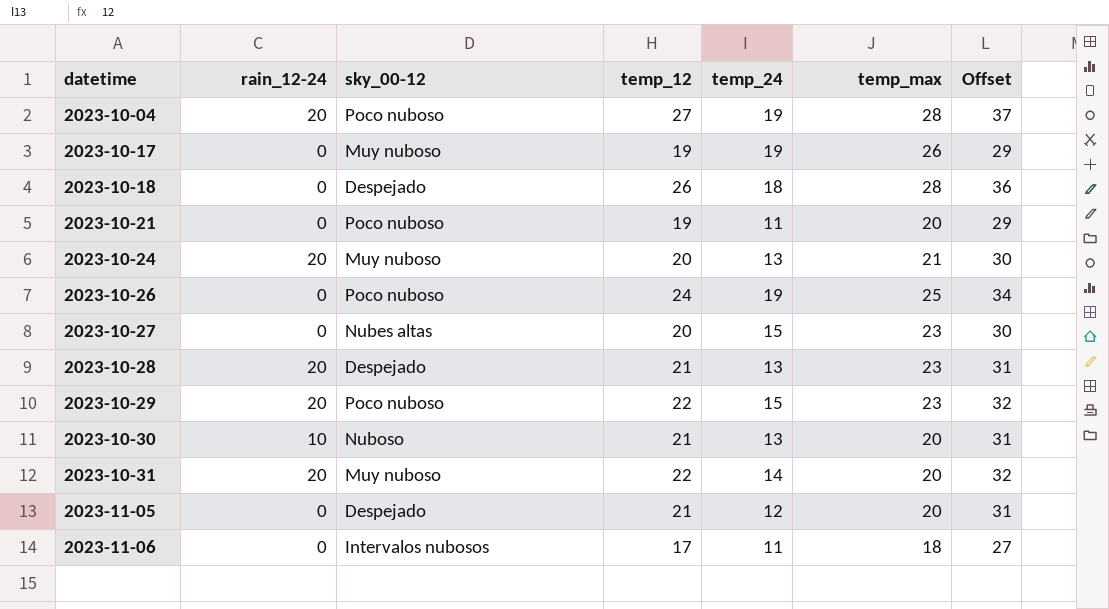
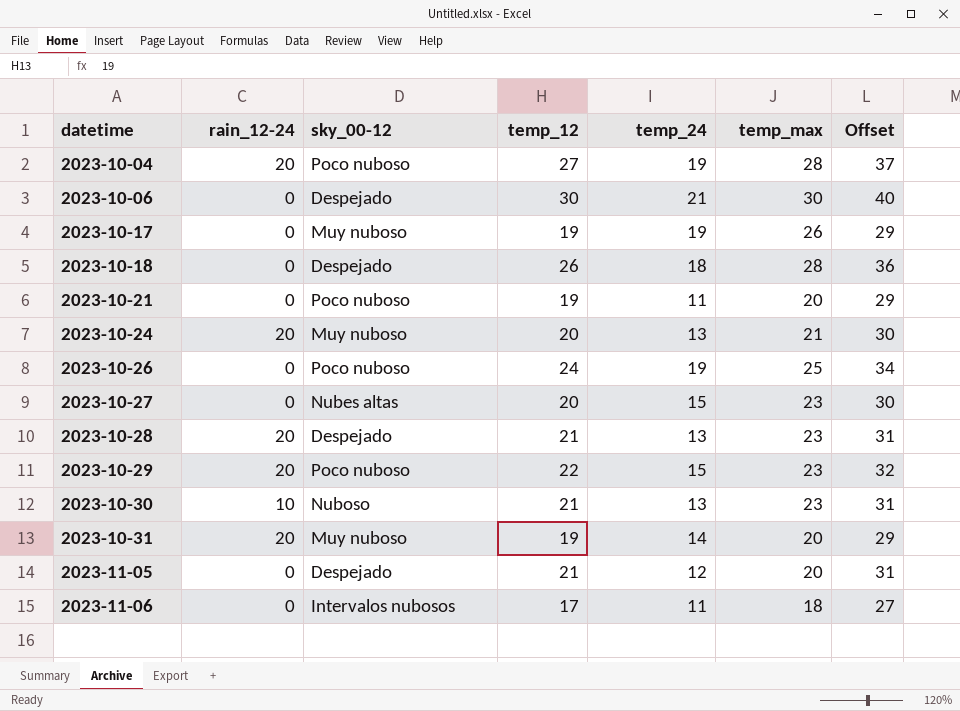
row 2023-10-06: none -> 0 | Despejado | 30 | 21 | 30 | 40
2023-10-30 | temp_max: 20 -> 23
2023-10-31 | temp_12: 22 -> 19
2023-10-31 | Offset: 32 -> 29

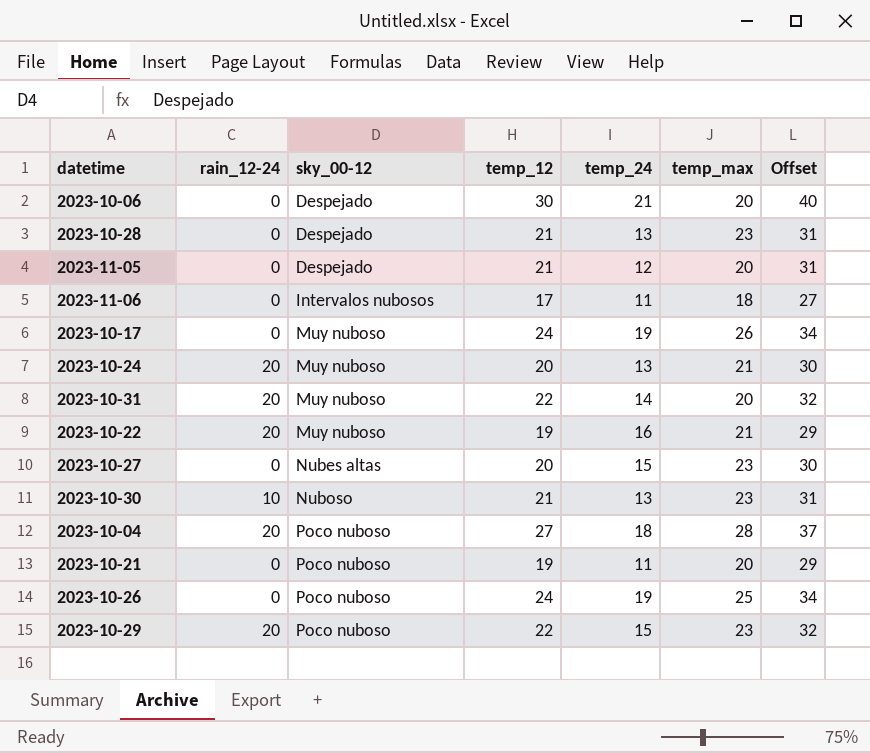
row order: datetime ascending -> sky_00-12 ascending
row 2023-10-18: 0 | Despejado | 26 | 18 | 28 | 36 -> none
2023-10-06 | temp_max: 30 -> 20
2023-10-28 | rain_12-24: 20 -> 0
2023-10-17 | temp_12: 19 -> 24
2023-10-17 | Offset: 29 -> 34
2023-10-31 | temp_12: 19 -> 22
2023-10-31 | Offset: 29 -> 32
row 2023-10-22: none -> 20 | Muy nuboso | 19 | 16 | 21 | 29
2023-10-04 | temp_24: 19 -> 18

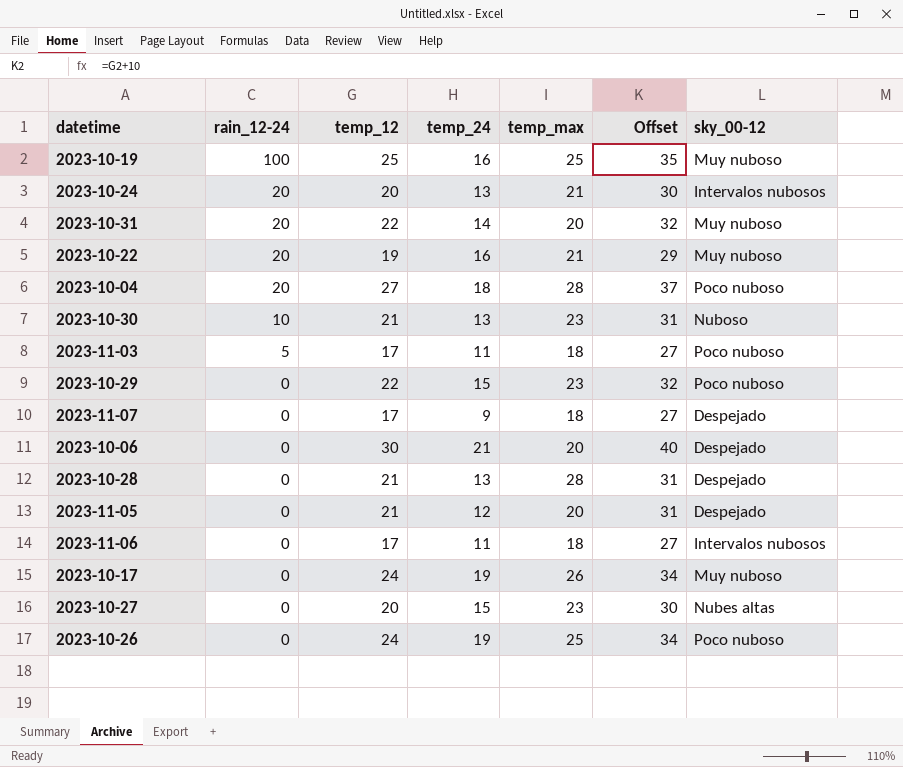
row order: sky_00-12 ascending -> rain_12-24 descending
column sky_00-12 | position: 3 -> 7
row 2023-10-21: 0 | Poco nuboso | 19 | 11 | 20 | 29 -> none
row 2023-10-19: none -> 100 | 25 | 16 | 25 | 35 | Muy nuboso
2023-10-24 | sky_00-12: Muy nuboso -> Intervalos nubosos
row 2023-11-03: none -> 5 | 17 | 11 | 18 | 27 | Poco nuboso
2023-10-29 | rain_12-24: 20 -> 0
row 2023-11-07: none -> 0 | 17 | 9 | 18 | 27 | Despejado
2023-10-28 | temp_max: 23 -> 28

